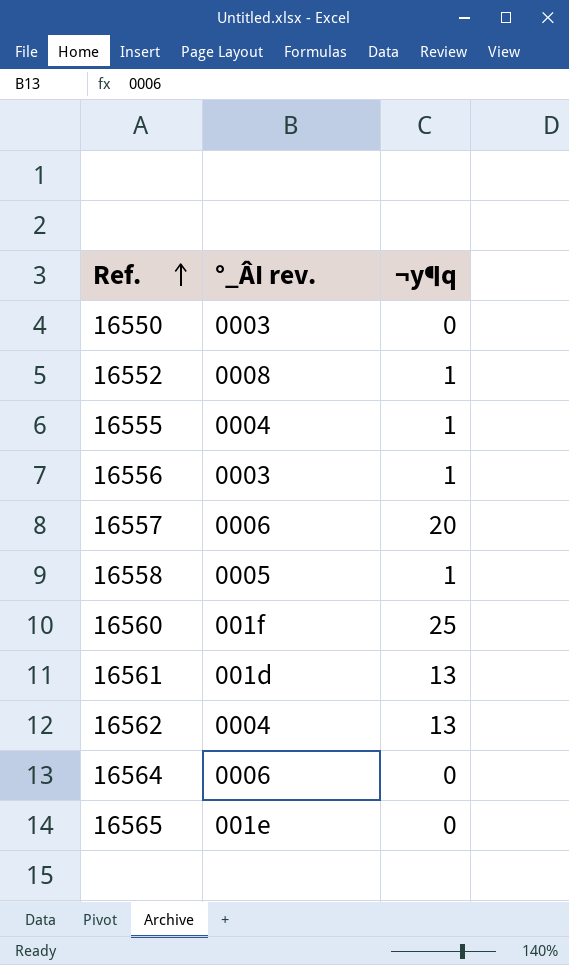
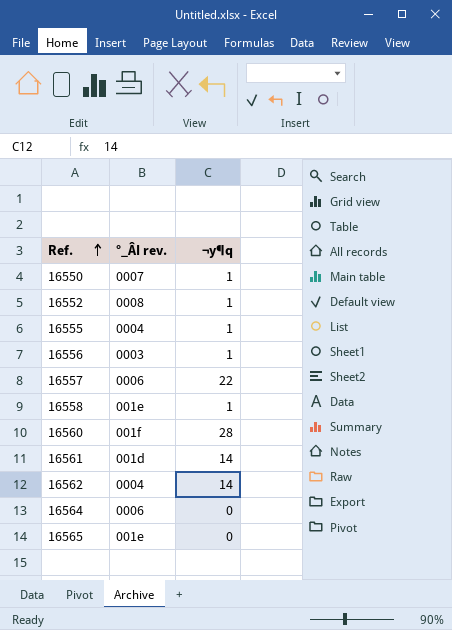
16550 | °_ÂI rev.: 0003 -> 0007
16550 | ¬y¶q: 0 -> 1
16557 | ¬y¶q: 20 -> 22
16558 | °_ÂI rev.: 0005 -> 001e
16560 | ¬y¶q: 25 -> 28
16561 | ¬y¶q: 13 -> 14
16562 | ¬y¶q: 13 -> 14

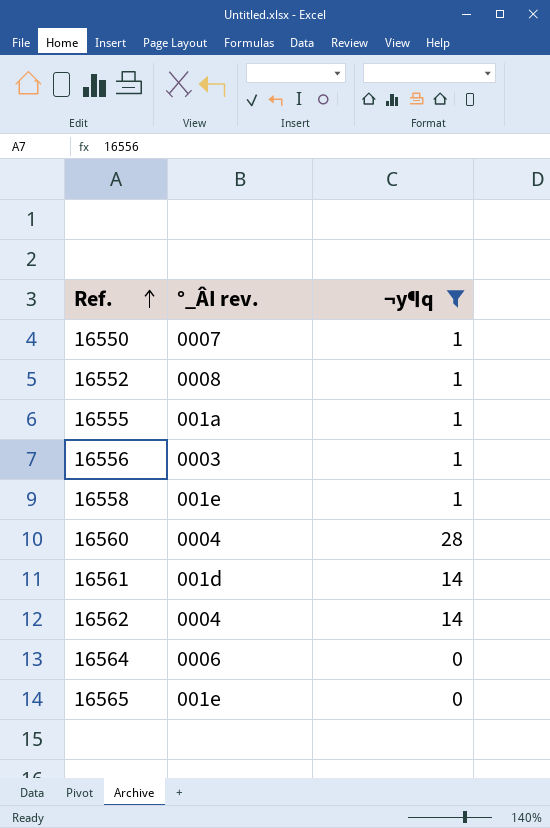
filter: none -> ¬y¶q != 22
16555 | °_ÂI rev.: 0004 -> 001a
16560 | °_ÂI rev.: 001f -> 0004

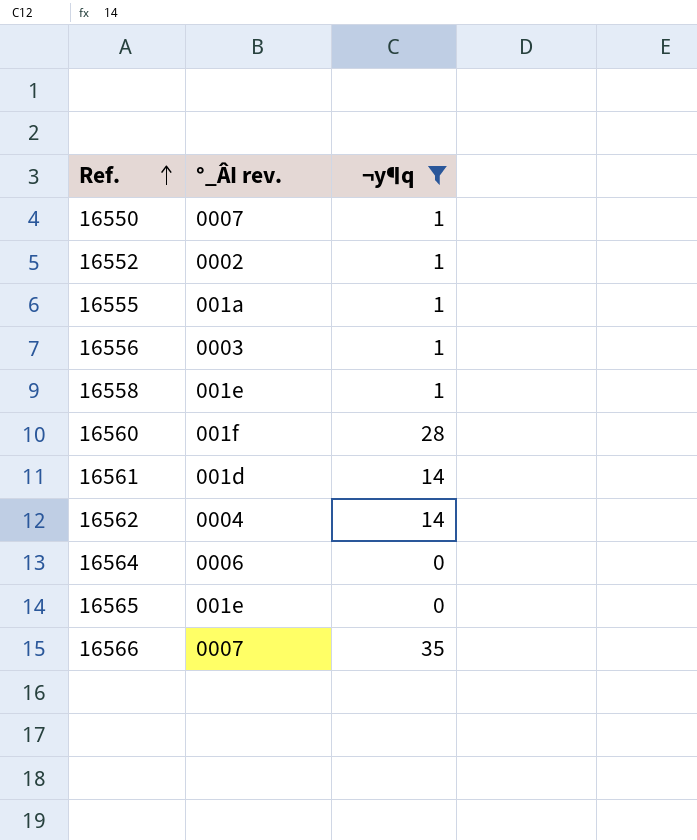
16552 | °_ÂI rev.: 0008 -> 0002
16560 | °_ÂI rev.: 0004 -> 001f
row 16566: none -> 0007 | 35

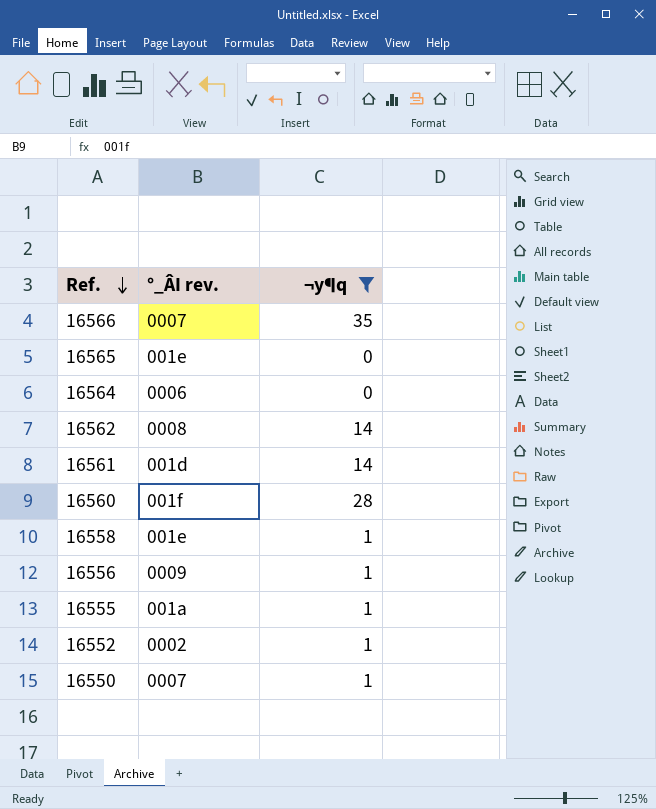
row order: Ref. ascending -> Ref. descending
16562 | °_ÂI rev.: 0004 -> 0008
16556 | °_ÂI rev.: 0003 -> 0009

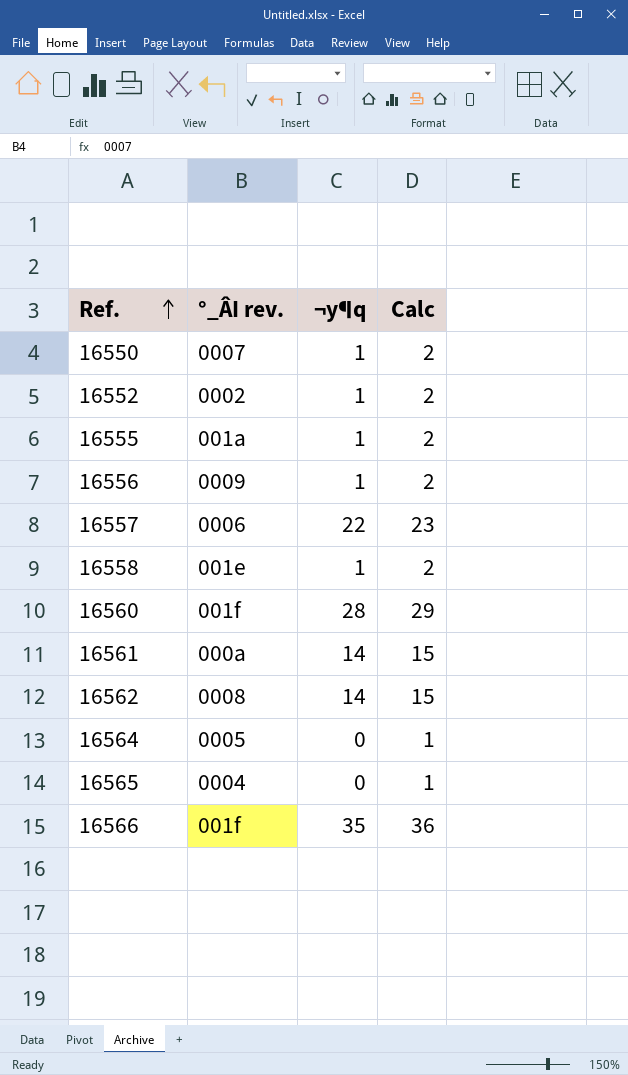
filter: ¬y¶q != 22 -> none
row order: Ref. descending -> Ref. ascending
column Calc | formula: none -> [¬y¶q] + 1
16561 | °_ÂI rev.: 001d -> 000a
16564 | °_ÂI rev.: 0006 -> 0005
16565 | °_ÂI rev.: 001e -> 0004
16566 | °_ÂI rev.: 0007 -> 001f

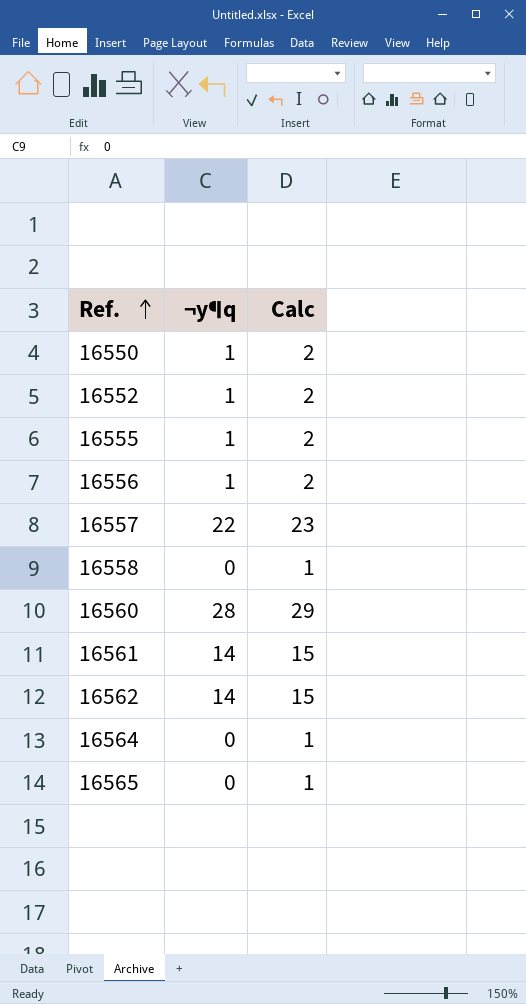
column °_ÂI rev. | position: 2 -> none
row 16566: 001f | 35 | 36 -> none
16558 | ¬y¶q: 1 -> 0
16558 | Calc: 2 -> 1

